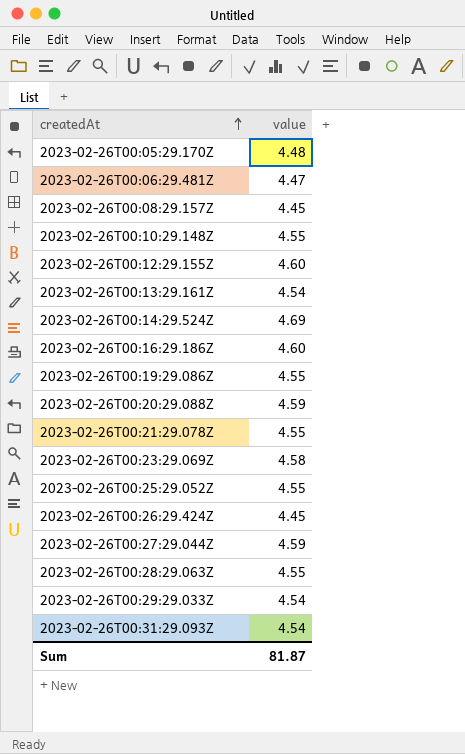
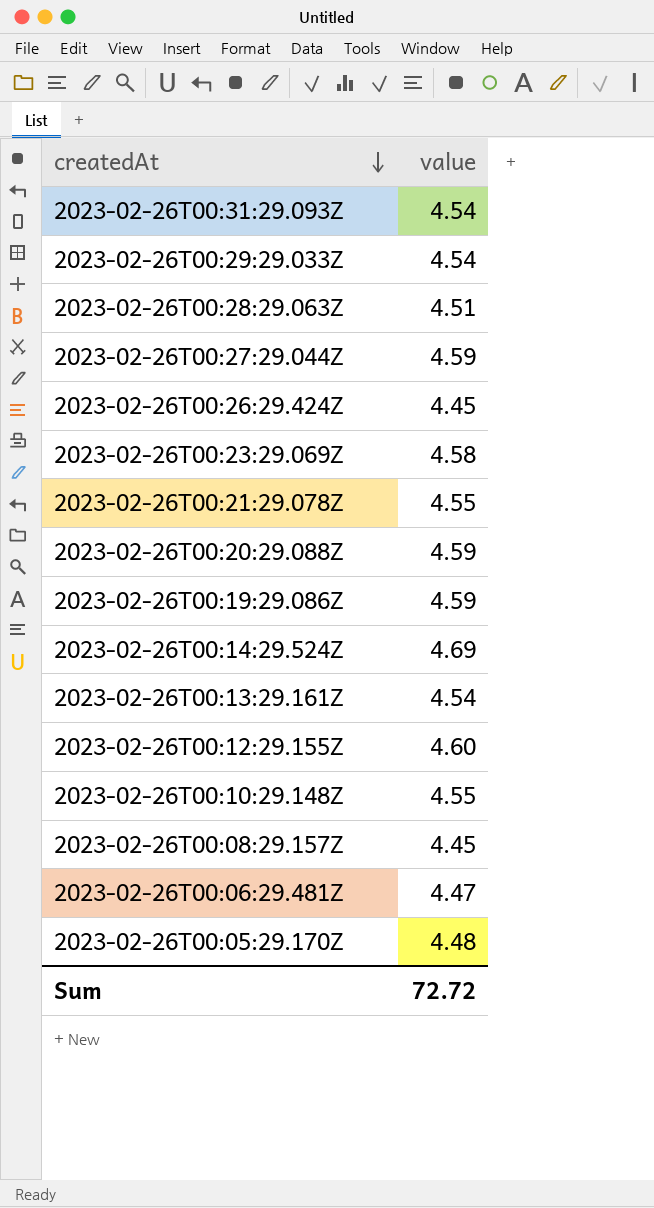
row order: createdAt ascending -> createdAt descending
row 2023-02-26T00:16:29.186Z: 4.60 -> none
row 2023-02-26T00:25:29.052Z: 4.55 -> none
2023-02-26T00:28:29.063Z | value: 4.55 -> 4.51
2023-02-26T00:19:29.086Z | value: 4.55 -> 4.59
Sum | value: 81.87 -> 72.72

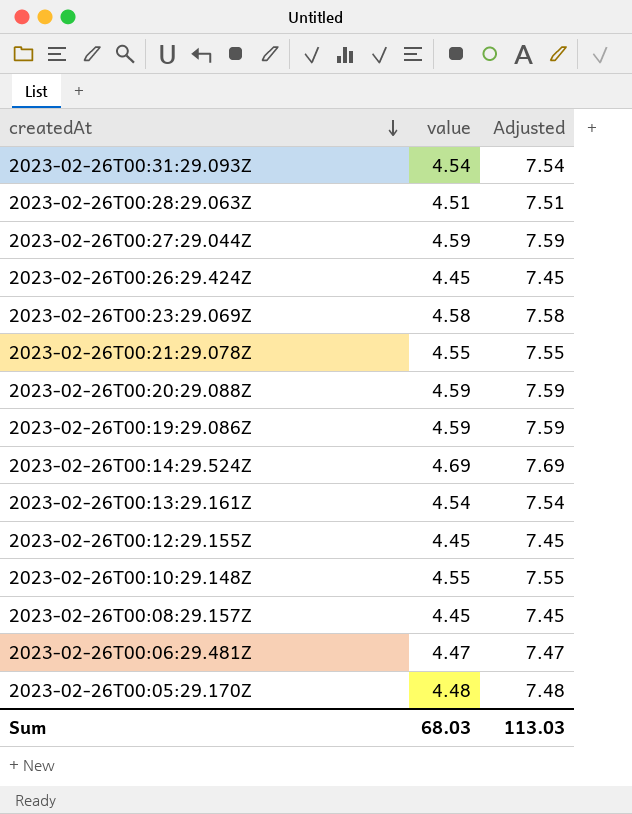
column Adjusted | formula: none -> [value] + 3
row 2023-02-26T00:29:29.033Z: 4.54 -> none
2023-02-26T00:12:29.155Z | value: 4.60 -> 4.45
Sum | value: 72.72 -> 68.03

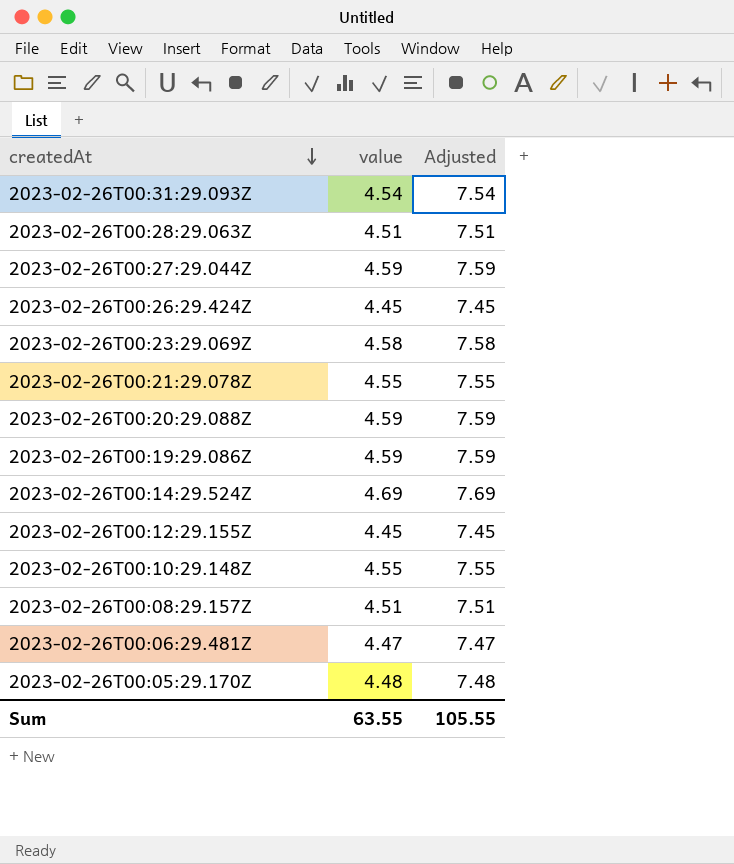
row 2023-02-26T00:13:29.161Z: 4.54 | 7.54 -> none
2023-02-26T00:08:29.157Z | value: 4.45 -> 4.51
2023-02-26T00:08:29.157Z | Adjusted: 7.45 -> 7.51
Sum | value: 68.03 -> 63.55
Sum | Adjusted: 113.03 -> 105.55

